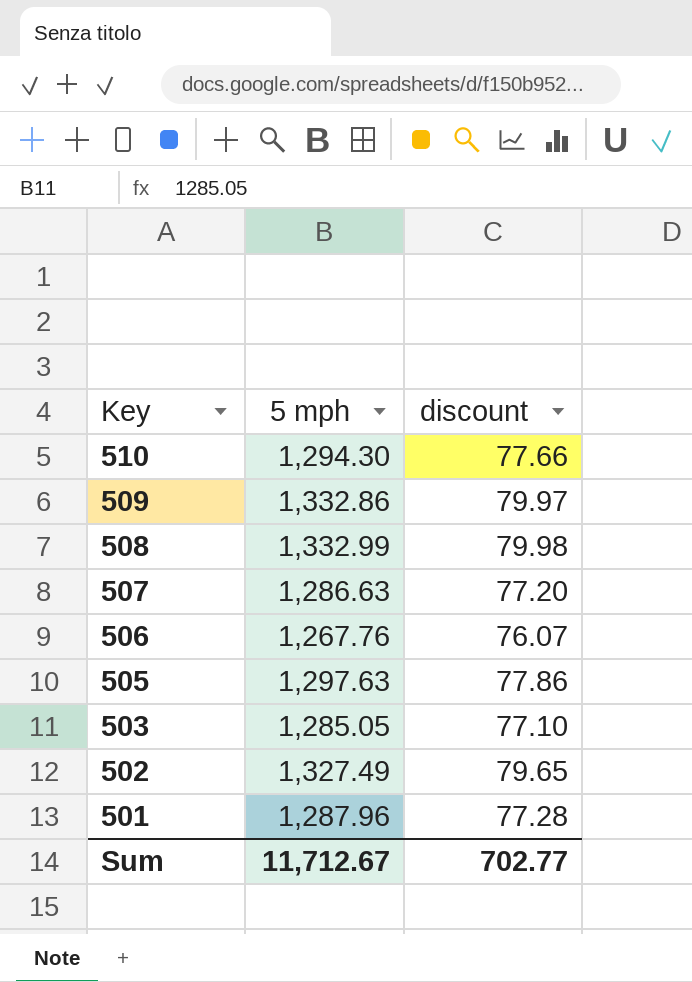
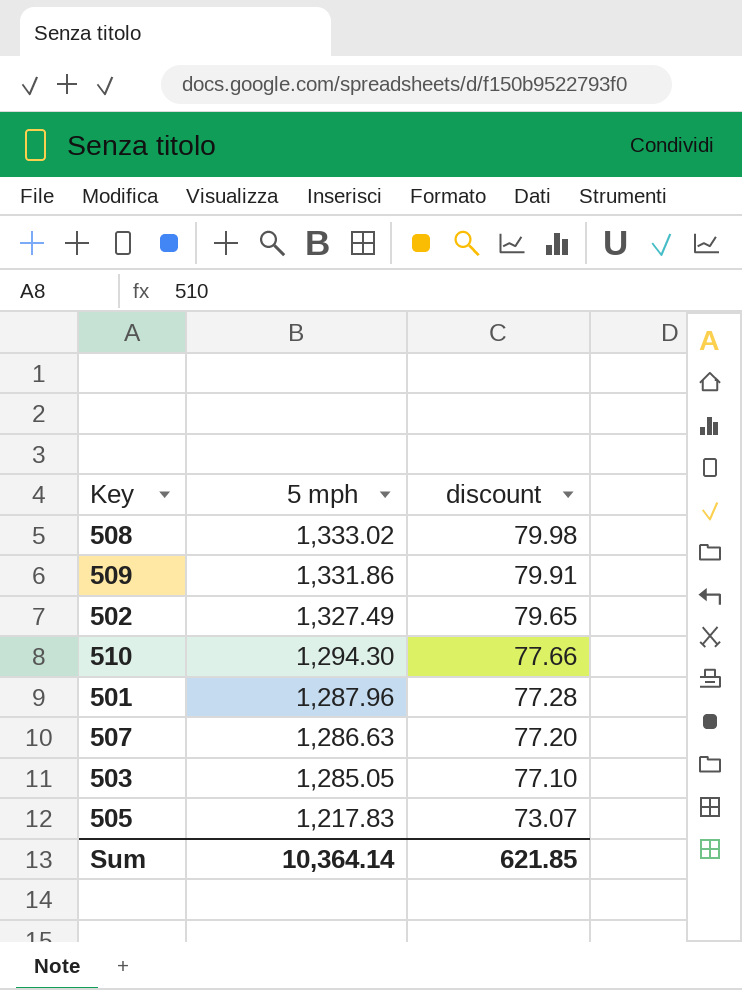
row order: Key descending -> 5 mph descending
row 506: 1,267.76 | 76.07 -> none
508 | 5 mph: 1,332.99 -> 1,333.02
509 | 5 mph: 1,332.86 -> 1,331.86
509 | discount: 79.97 -> 79.91
505 | 5 mph: 1,297.63 -> 1,217.83
505 | discount: 77.86 -> 73.07
Sum | 5 mph: 11,712.67 -> 10,364.14
Sum | discount: 702.77 -> 621.85

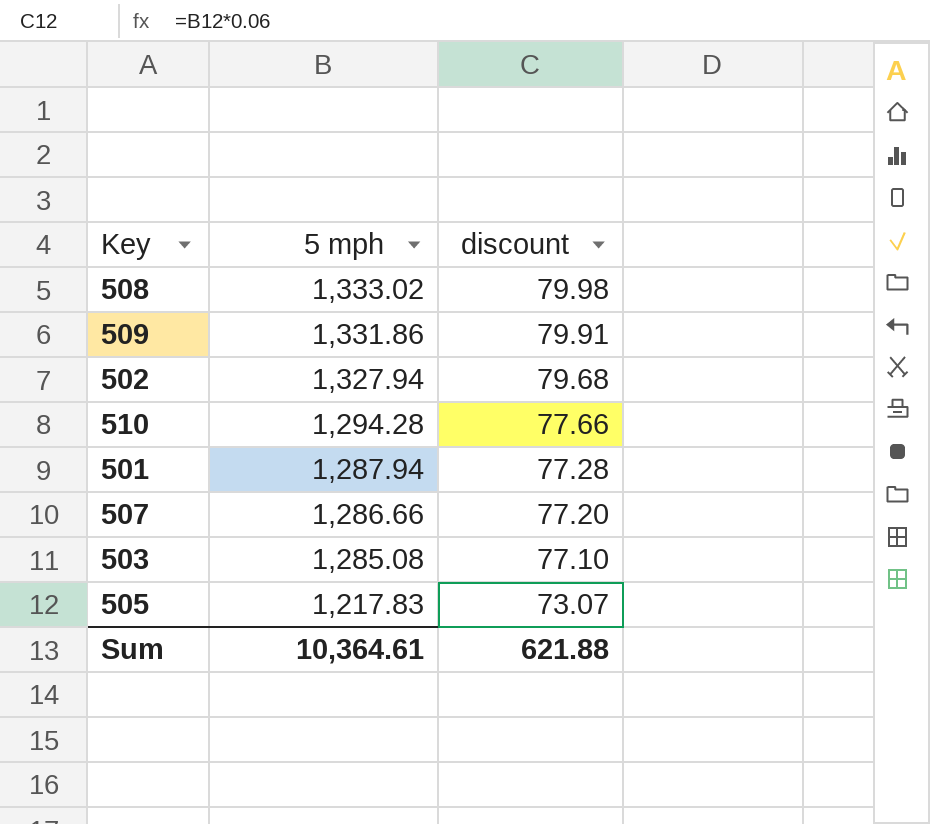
502 | 5 mph: 1,327.49 -> 1,327.94
502 | discount: 79.65 -> 79.68
510 | 5 mph: 1,294.30 -> 1,294.28
501 | 5 mph: 1,287.96 -> 1,287.94
507 | 5 mph: 1,286.63 -> 1,286.66
503 | 5 mph: 1,285.05 -> 1,285.08
Sum | 5 mph: 10,364.14 -> 10,364.61
Sum | discount: 621.85 -> 621.88

